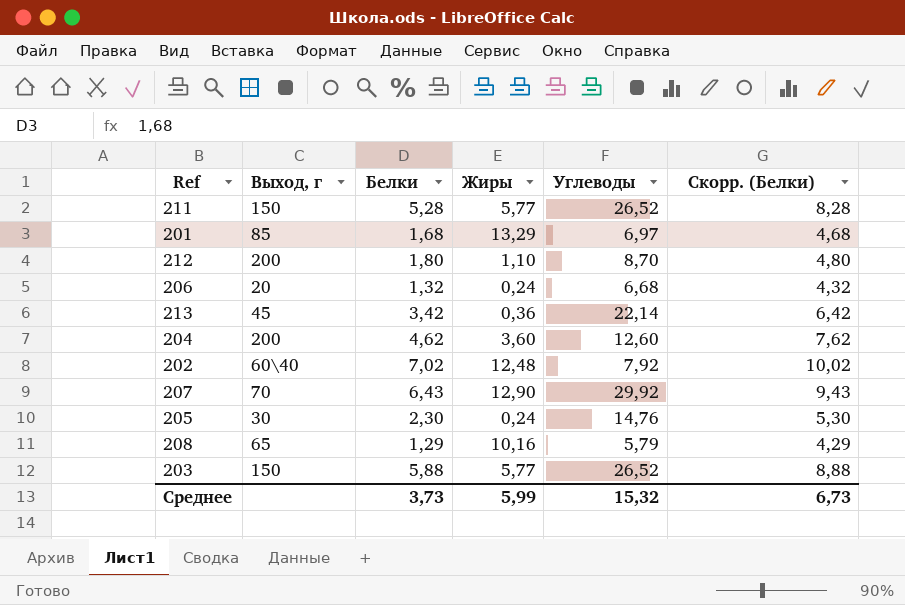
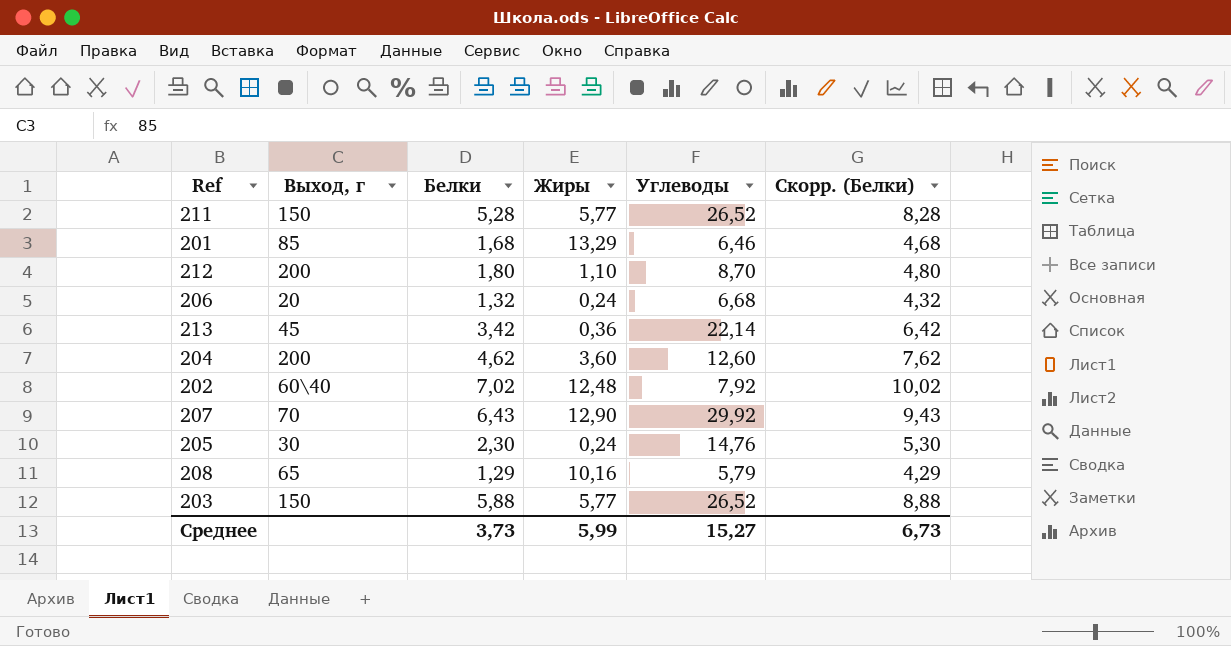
201 | Углеводы: 6,97 -> 6,46
Среднее | Углеводы: 15,32 -> 15,27

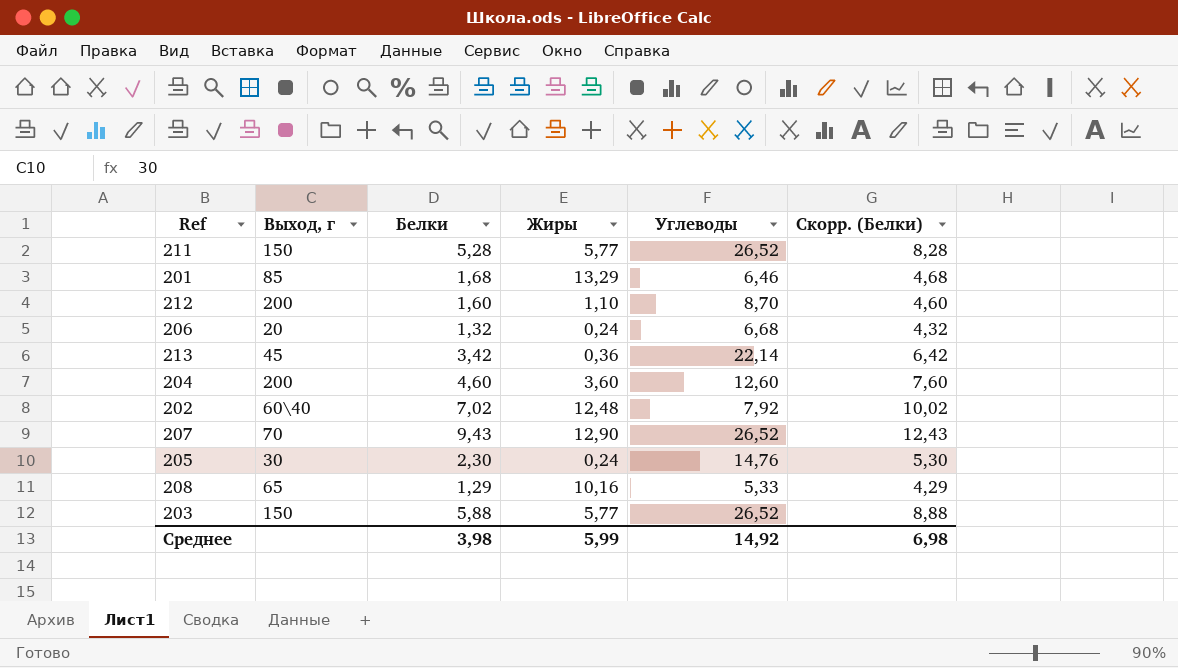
212 | Белки: 1,80 -> 1,60
212 | Скорр. (Белки): 4,80 -> 4,60
204 | Белки: 4,62 -> 4,60
204 | Скорр. (Белки): 7,62 -> 7,60
207 | Белки: 6,43 -> 9,43
207 | Углеводы: 29,92 -> 26,52
207 | Скорр. (Белки): 9,43 -> 12,43
208 | Углеводы: 5,79 -> 5,33
Среднее | Белки: 3,73 -> 3,98
Среднее | Углеводы: 15,27 -> 14,92
Среднее | Скорр. (Белки): 6,73 -> 6,98

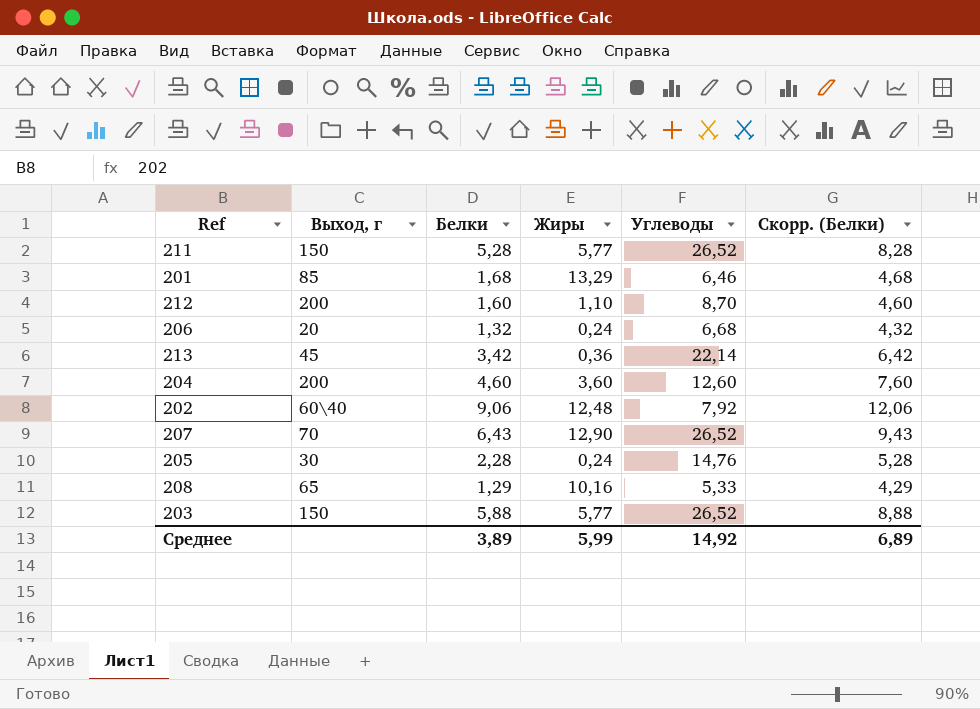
202 | Белки: 7,02 -> 9,06
202 | Скорр. (Белки): 10,02 -> 12,06
207 | Белки: 9,43 -> 6,43
207 | Скорр. (Белки): 12,43 -> 9,43
205 | Белки: 2,30 -> 2,28
205 | Скорр. (Белки): 5,30 -> 5,28
Среднее | Белки: 3,98 -> 3,89
Среднее | Скорр. (Белки): 6,98 -> 6,89

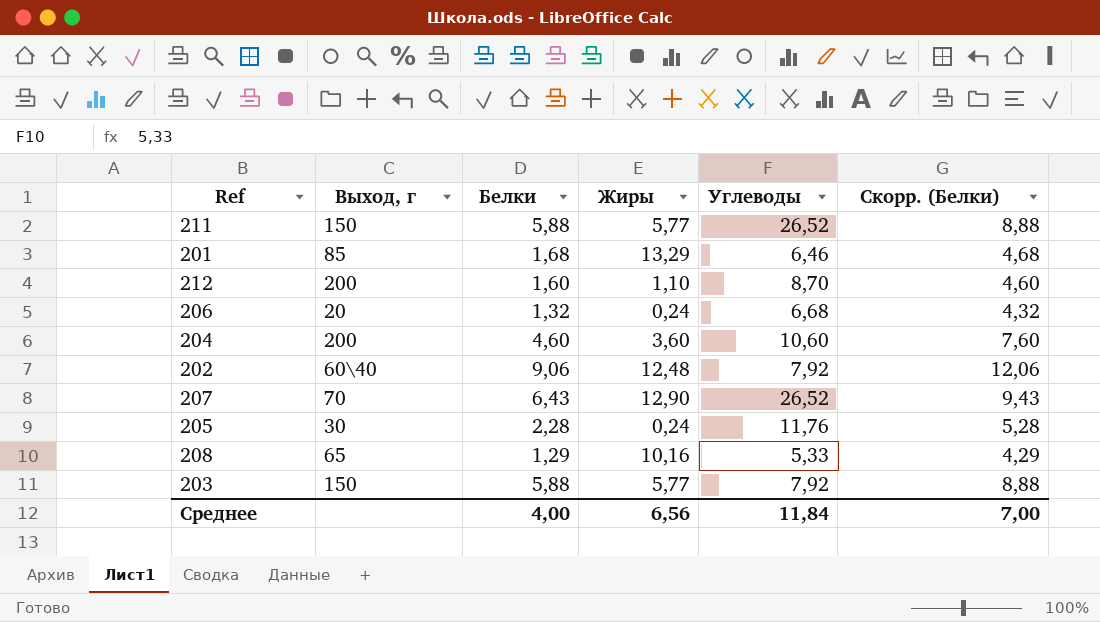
row 213: 45 | 3,42 | 0,36 | 22,14 | 6,42 -> none
211 | Белки: 5,28 -> 5,88
211 | Скорр. (Белки): 8,28 -> 8,88
204 | Углеводы: 12,60 -> 10,60
205 | Углеводы: 14,76 -> 11,76
203 | Углеводы: 26,52 -> 7,92
Среднее | Белки: 3,89 -> 4,00
Среднее | Жиры: 5,99 -> 6,56
Среднее | Углеводы: 14,92 -> 11,84
Среднее | Скорр. (Белки): 6,89 -> 7,00

